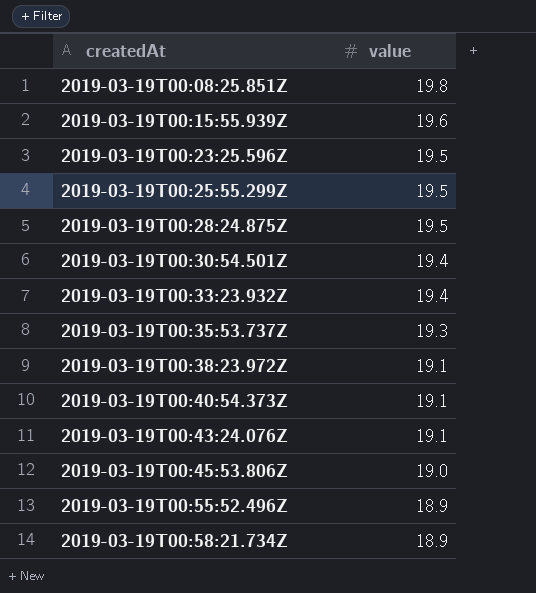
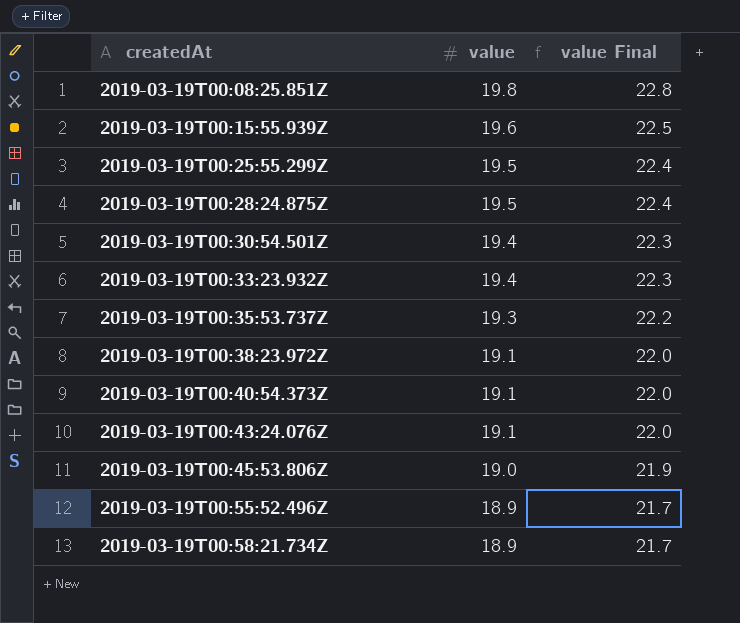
column value Final | formula: none -> [value] * 1.15
row 2019-03-19T00:23:25.596Z: 19.5 -> none

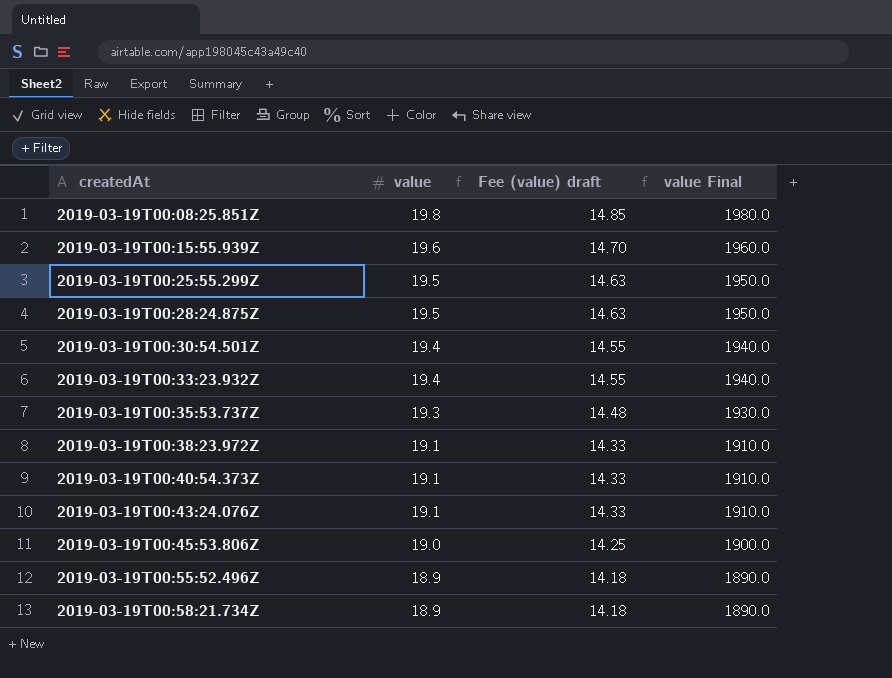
column Fee (value) draft | formula: none -> [value] * 0.75
column value Final | formula: [value] * 1.15 -> [value] * 100

